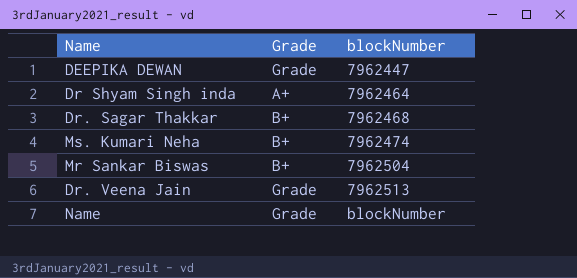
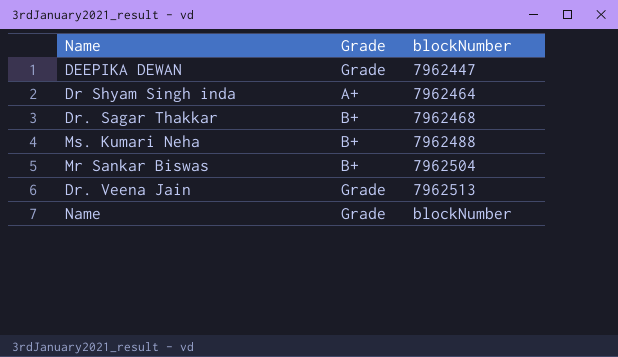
Ms. Kumari Neha | blockNumber: 7962474 -> 7962488

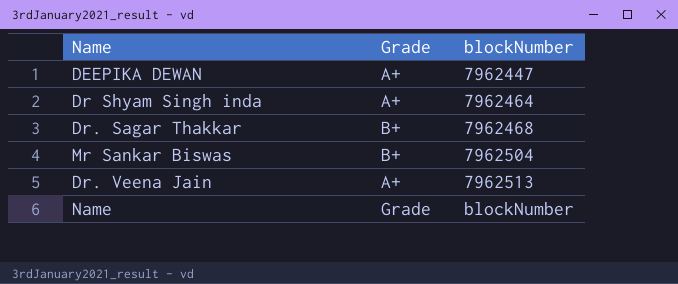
row Ms. Kumari Neha: B+ | 7962488 -> none
DEEPIKA DEWAN | Grade: Grade -> A+
Dr. Veena Jain | Grade: Grade -> A+

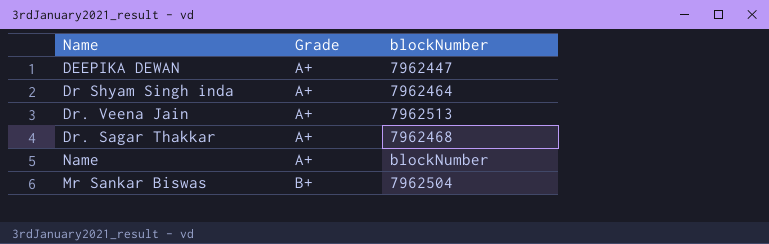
row order: blockNumber ascending -> Grade ascending
Dr. Sagar Thakkar | Grade: B+ -> A+
Name | Grade: Grade -> A+

